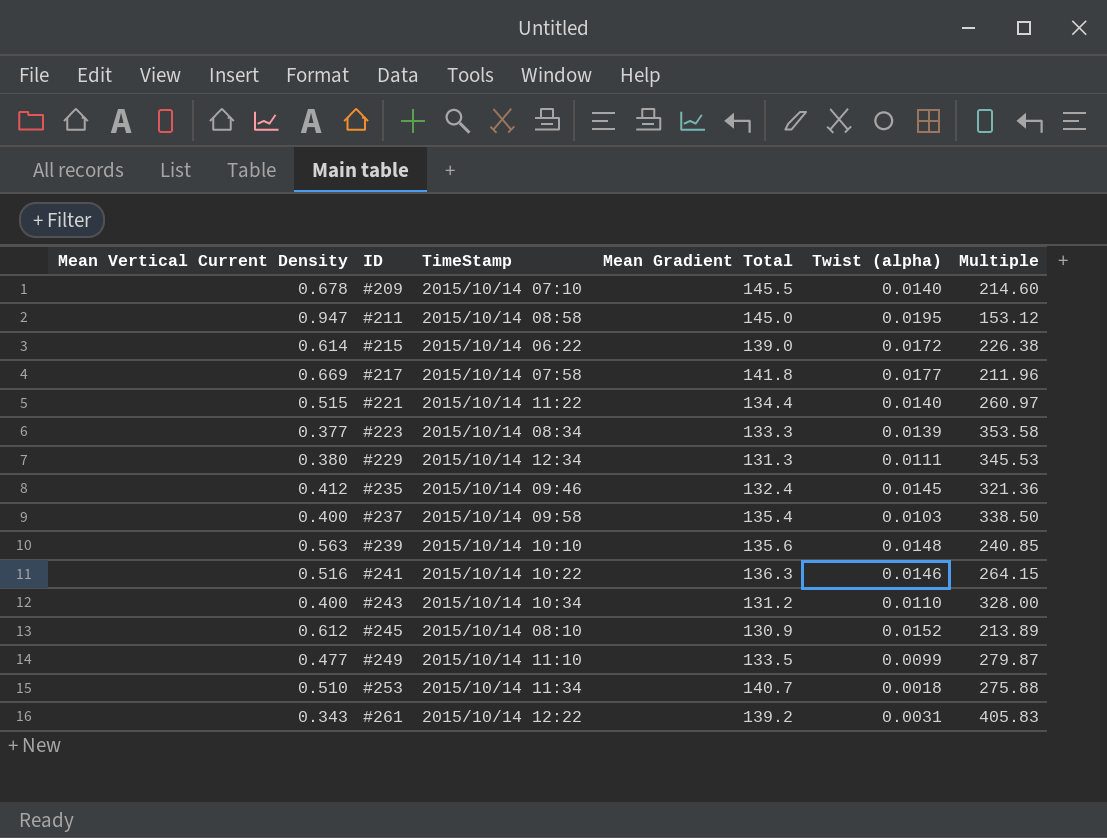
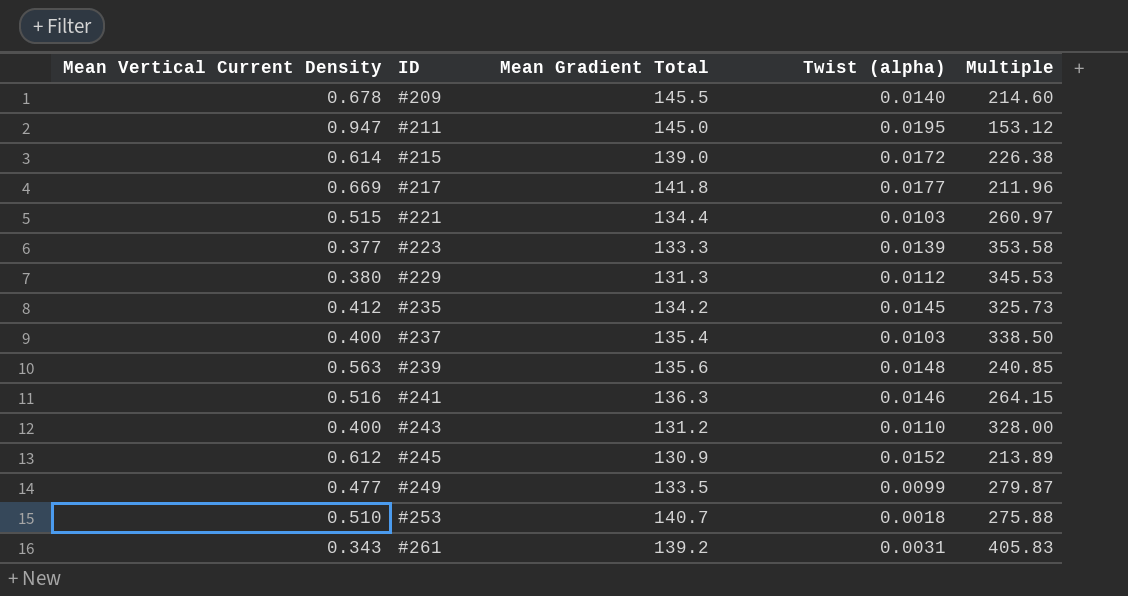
column TimeStamp | position: 3 -> none
#221 | Twist (alpha): 0.0140 -> 0.0103
#229 | Twist (alpha): 0.0111 -> 0.0112
#235 | Mean Gradient Total: 132.4 -> 134.2
#235 | Multiple: 321.36 -> 325.73

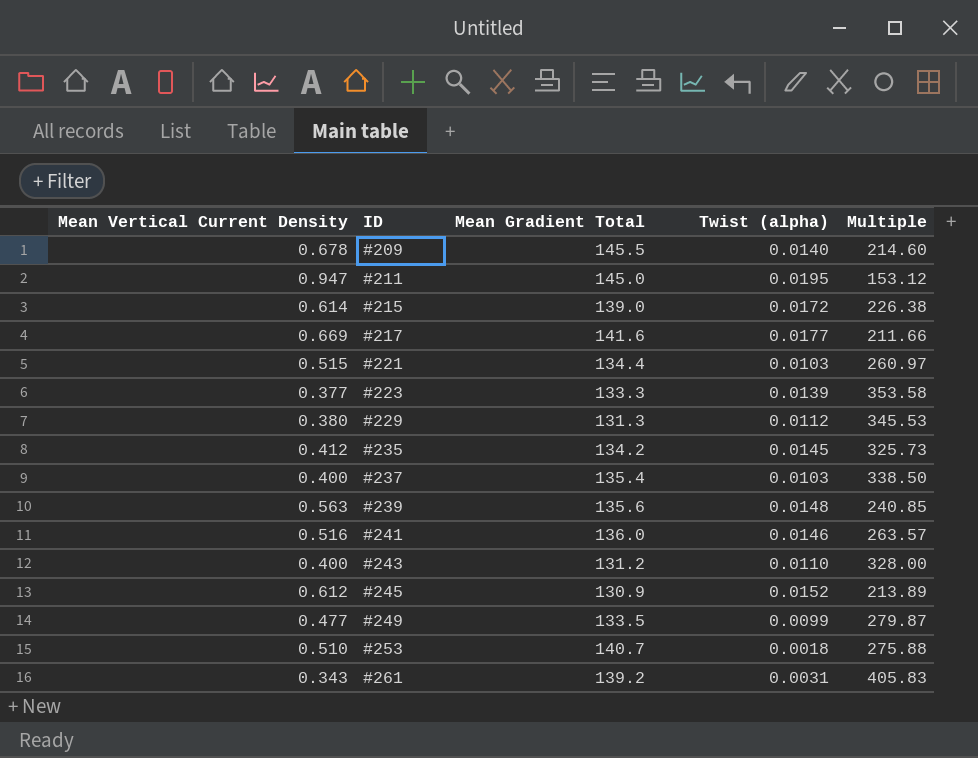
#217 | Mean Gradient Total: 141.8 -> 141.6
#217 | Multiple: 211.96 -> 211.66
#241 | Mean Gradient Total: 136.3 -> 136.0
#241 | Multiple: 264.15 -> 263.57

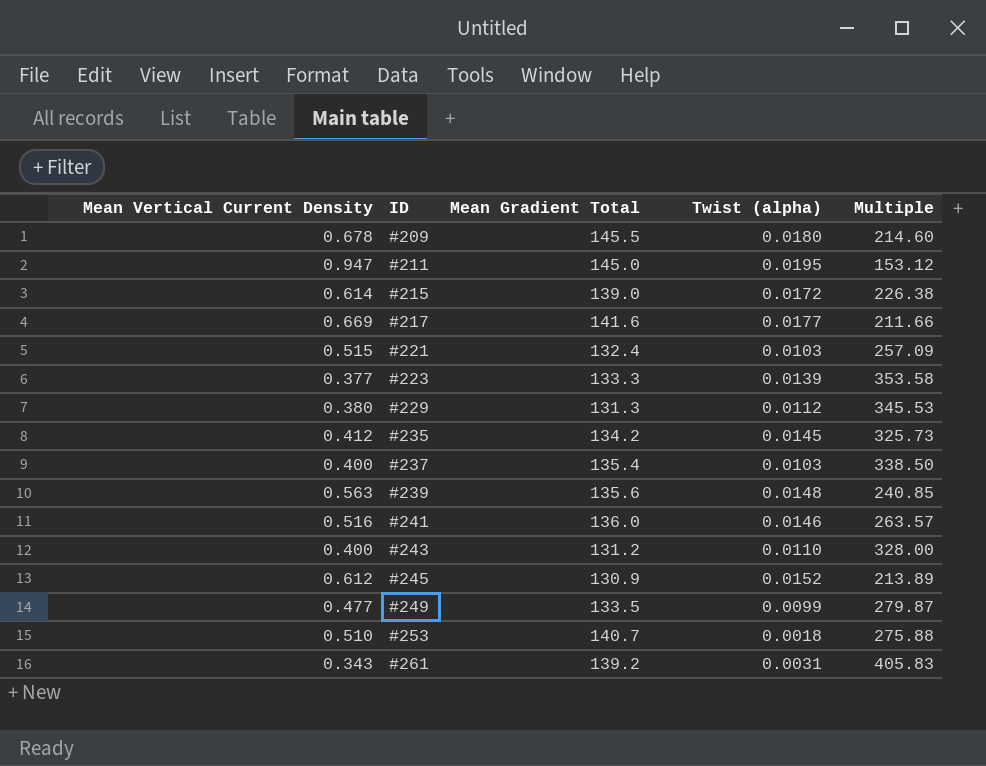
#209 | Twist (alpha): 0.0140 -> 0.0180
#221 | Mean Gradient Total: 134.4 -> 132.4
#221 | Multiple: 260.97 -> 257.09

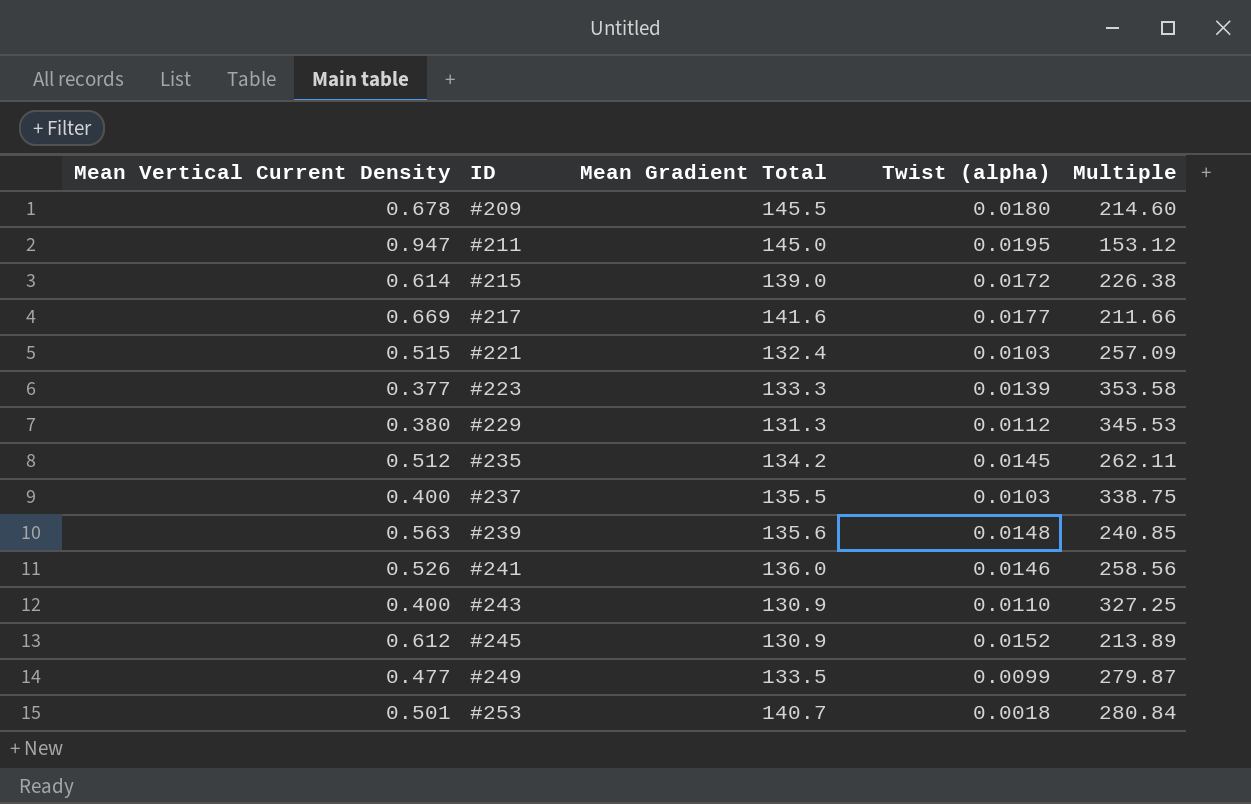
row #261: 0.343 | 139.2 | 0.0031 | 405.83 -> none
#235 | Mean Vertical Current Density: 0.412 -> 0.512
#235 | Multiple: 325.73 -> 262.11
#237 | Mean Gradient Total: 135.4 -> 135.5
#237 | Multiple: 338.50 -> 338.75
#241 | Mean Vertical Current Density: 0.516 -> 0.526
#241 | Multiple: 263.57 -> 258.56
#243 | Mean Gradient Total: 131.2 -> 130.9
#243 | Multiple: 328.00 -> 327.25
#253 | Mean Vertical Current Density: 0.510 -> 0.501
#253 | Multiple: 275.88 -> 280.84

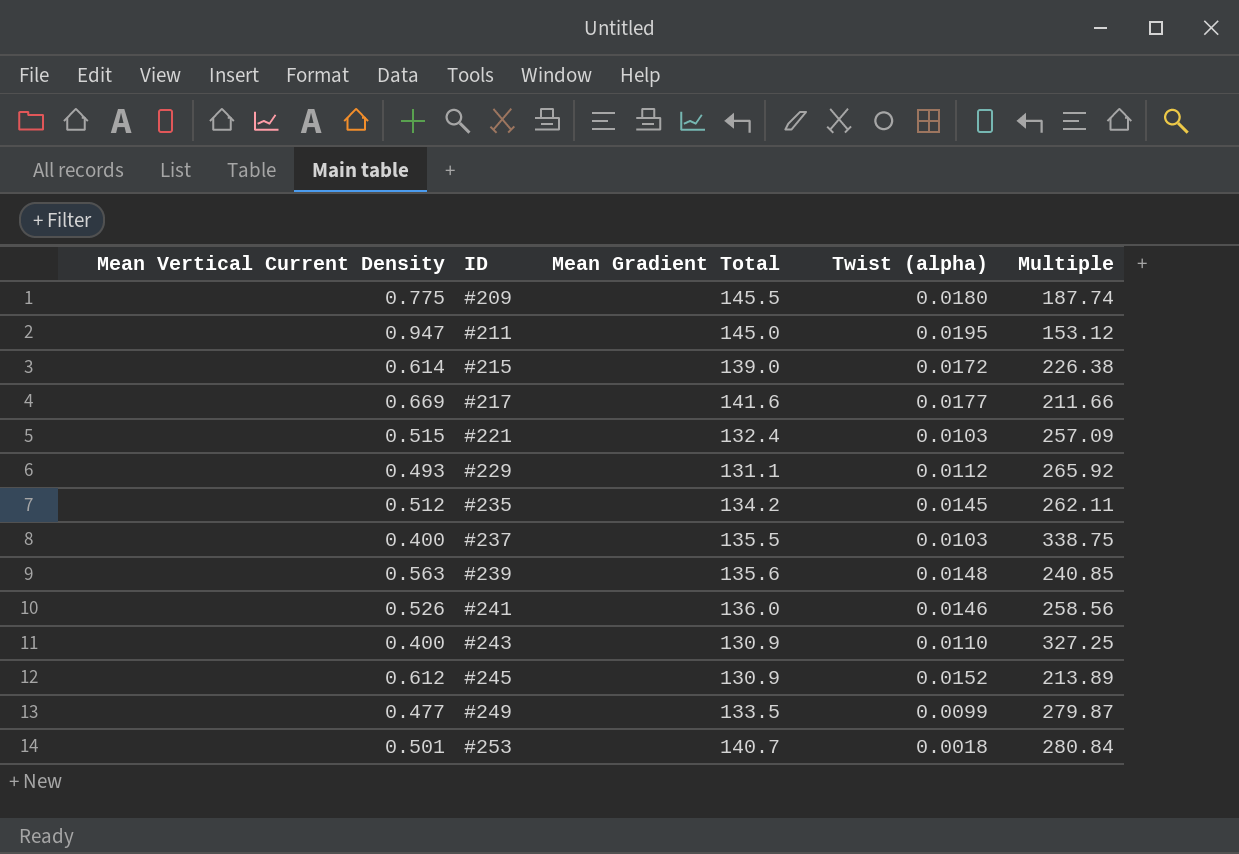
row #223: 0.377 | 133.3 | 0.0139 | 353.58 -> none
#209 | Mean Vertical Current Density: 0.678 -> 0.775
#209 | Multiple: 214.60 -> 187.74
#229 | Mean Vertical Current Density: 0.380 -> 0.493
#229 | Mean Gradient Total: 131.3 -> 131.1
#229 | Multiple: 345.53 -> 265.92

